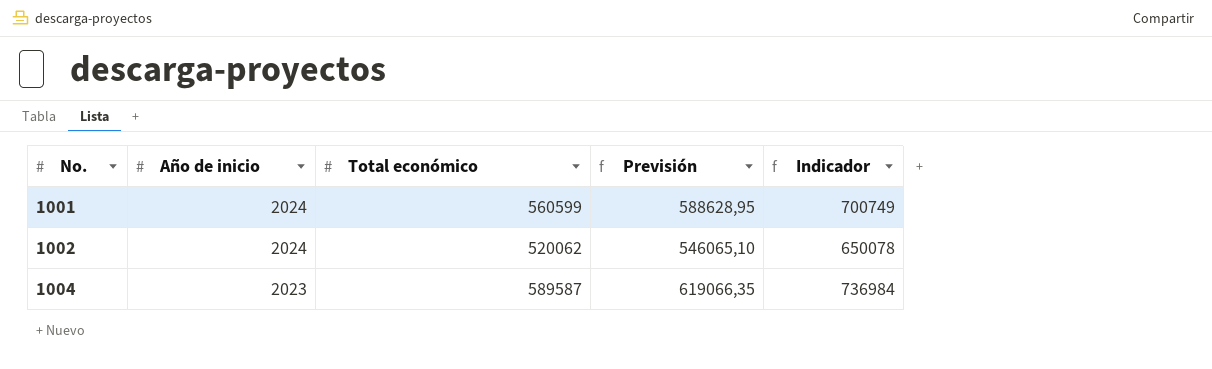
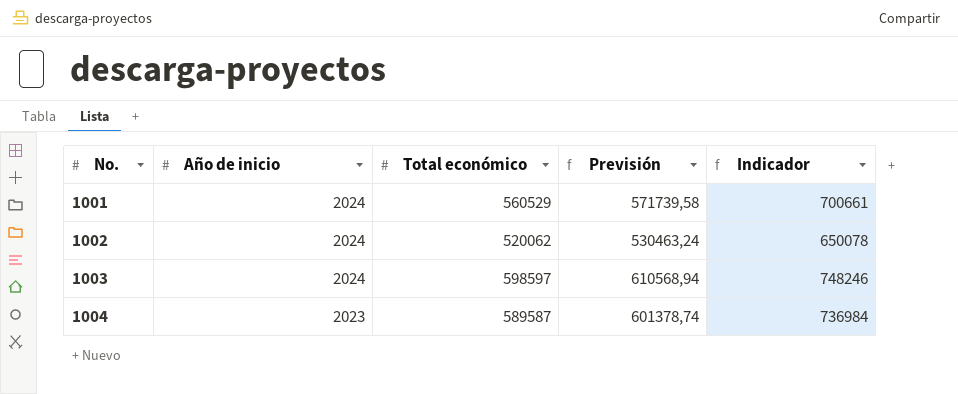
column Previsión | formula: [Total económico] * 1,05 -> [Total económico] * 1,02
1001 | Total económico: 560599 -> 560529
1001 | Indicador: 700749 -> 700661
row 1003: none -> 2024 | 598597 | 610568,94 | 748246

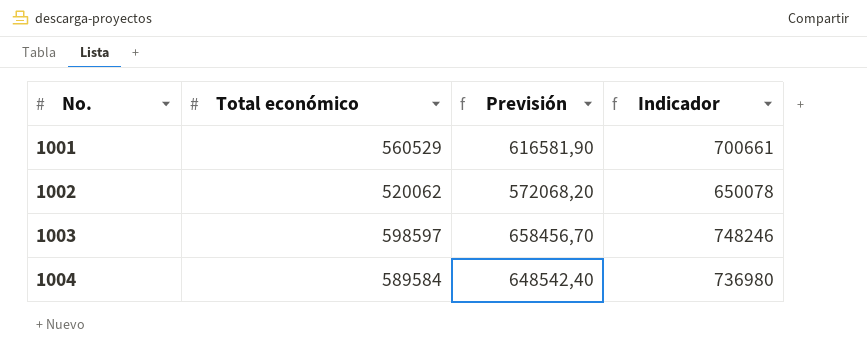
column Año de inicio | position: 2 -> none
column Previsión | formula: [Total económico] * 1,02 -> [Total económico] * 1,1
1004 | Total económico: 589587 -> 589584
1004 | Indicador: 736984 -> 736980

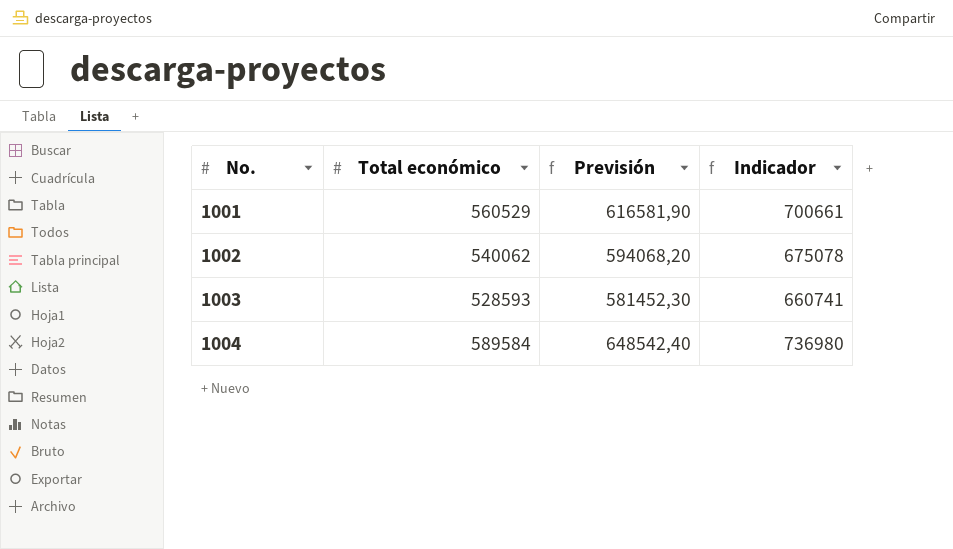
1002 | Total económico: 520062 -> 540062
1002 | Previsión: 572068,20 -> 594068,20
1002 | Indicador: 650078 -> 675078
1003 | Total económico: 598597 -> 528593
1003 | Previsión: 658456,70 -> 581452,30
1003 | Indicador: 748246 -> 660741

